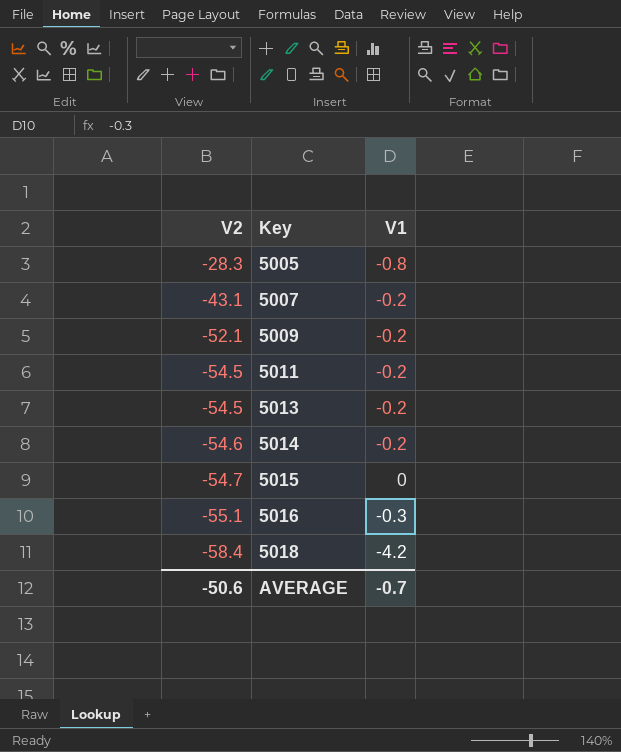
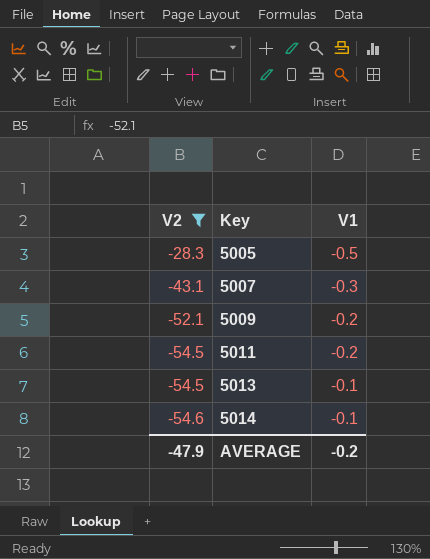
filter: none -> V2 >= -54.6
5005 | V1: -0.8 -> -0.5
5007 | V1: -0.2 -> -0.3
5013 | V1: -0.2 -> -0.1
5014 | V1: -0.2 -> -0.1
AVERAGE | V2: -50.6 -> -47.9
AVERAGE | V1: -0.7 -> -0.2

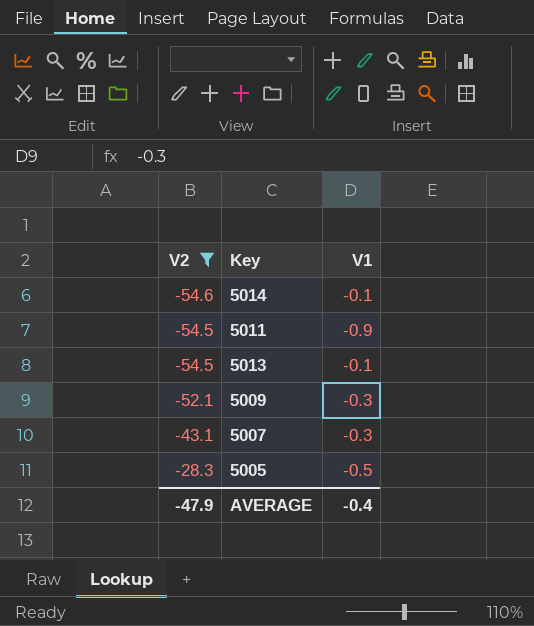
row order: V2 descending -> V2 ascending
5011 | V1: -0.2 -> -0.9
5009 | V1: -0.2 -> -0.3
AVERAGE | V1: -0.2 -> -0.4

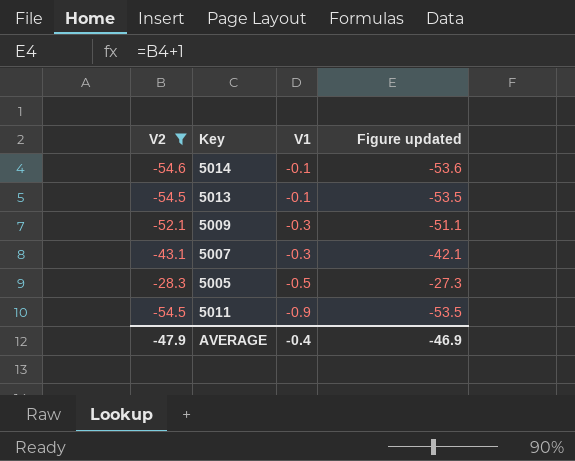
row order: V2 ascending -> V1 descending
column Figure updated | formula: none -> [V2] + 1

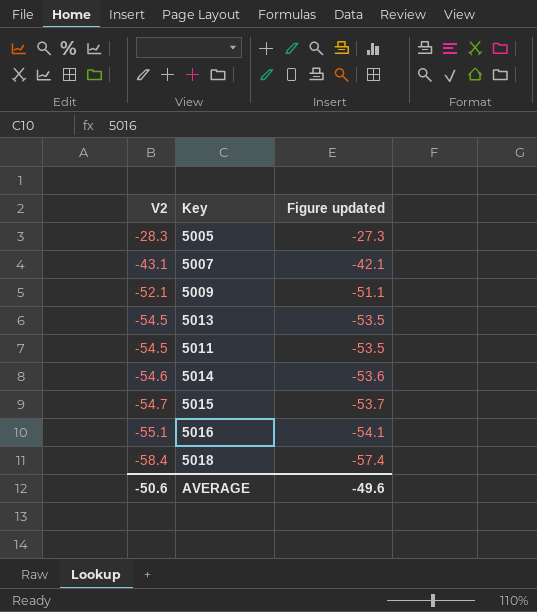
filter: V2 >= -54.6 -> none
row order: V1 descending -> V2 descending
column V1 | position: 3 -> none
AVERAGE | V2: -47.9 -> -50.6
AVERAGE | Figure updated: -46.9 -> -49.6

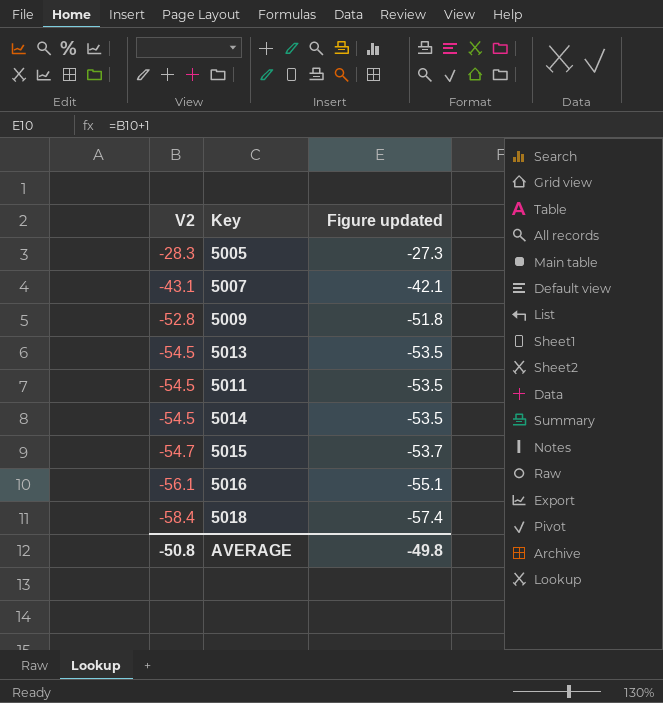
5009 | V2: -52.1 -> -52.8
5009 | Figure updated: -51.1 -> -51.8
5014 | V2: -54.6 -> -54.5
5014 | Figure updated: -53.6 -> -53.5
5016 | V2: -55.1 -> -56.1
5016 | Figure updated: -54.1 -> -55.1
AVERAGE | V2: -50.6 -> -50.8
AVERAGE | Figure updated: -49.6 -> -49.8

